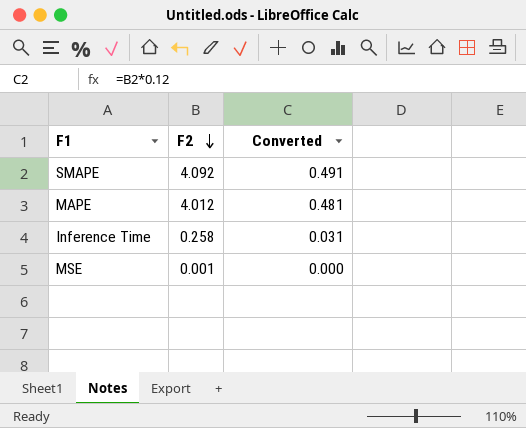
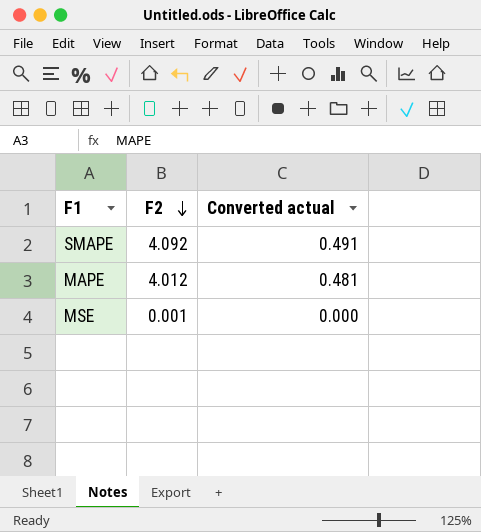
column name: Converted -> Converted actual
row Inference Time: 0.258 | 0.031 -> none

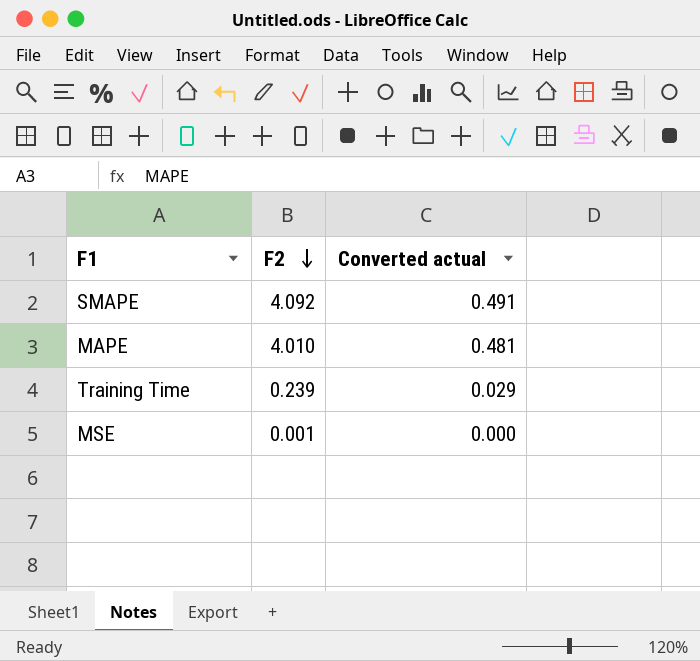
MAPE | F2: 4.012 -> 4.010
row Training Time: none -> 0.239 | 0.029

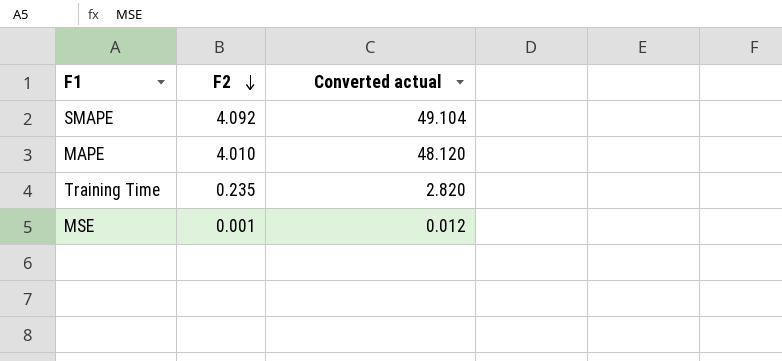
column Converted actual | formula: [F2] * 0.12 -> [F2] * 12
Training Time | F2: 0.239 -> 0.235

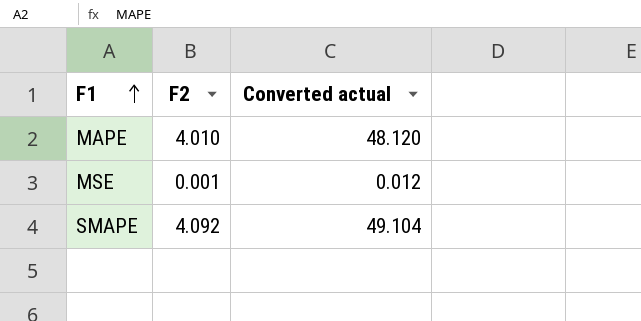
row order: F2 descending -> F1 ascending
row Training Time: 0.235 | 2.820 -> none

